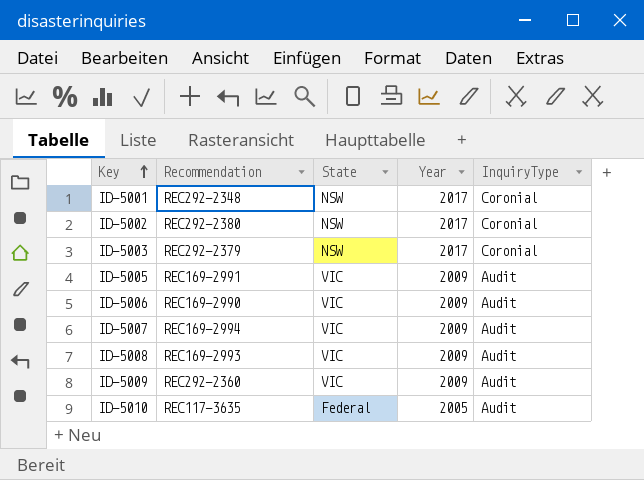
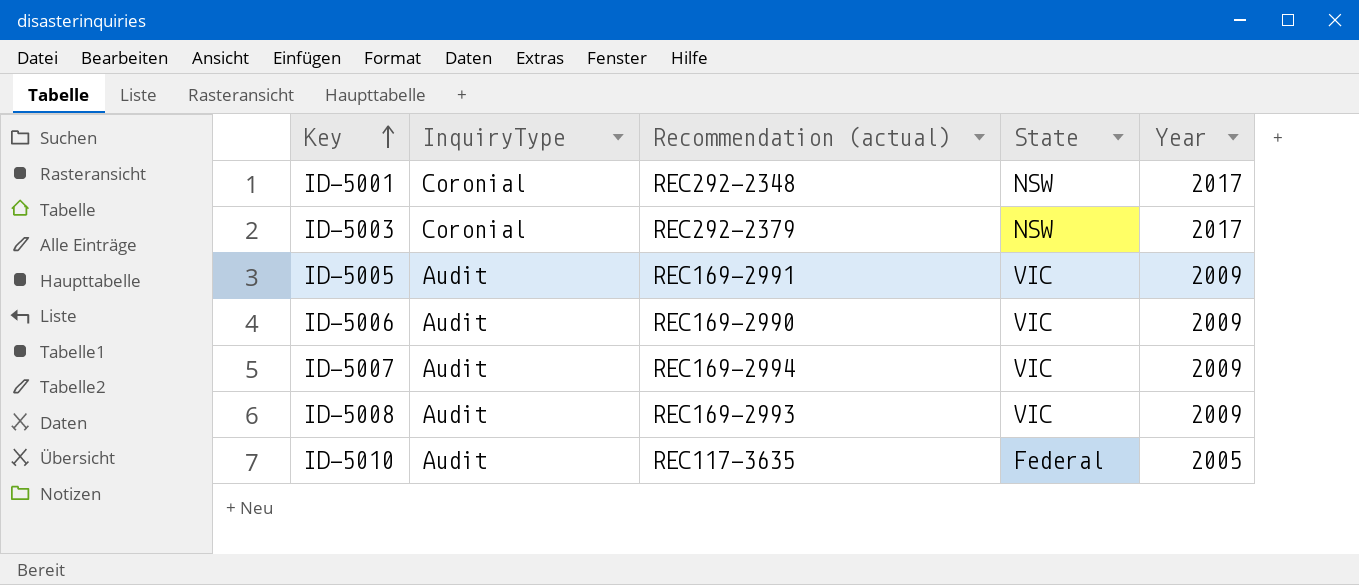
column InquiryType | position: 5 -> 2
column name: Recommendation -> Recommendation (actual)
row ID-5002: REC292-2380 | NSW | 2017 | Coronial -> none
row ID-5009: REC292-2360 | VIC | 2009 | Audit -> none

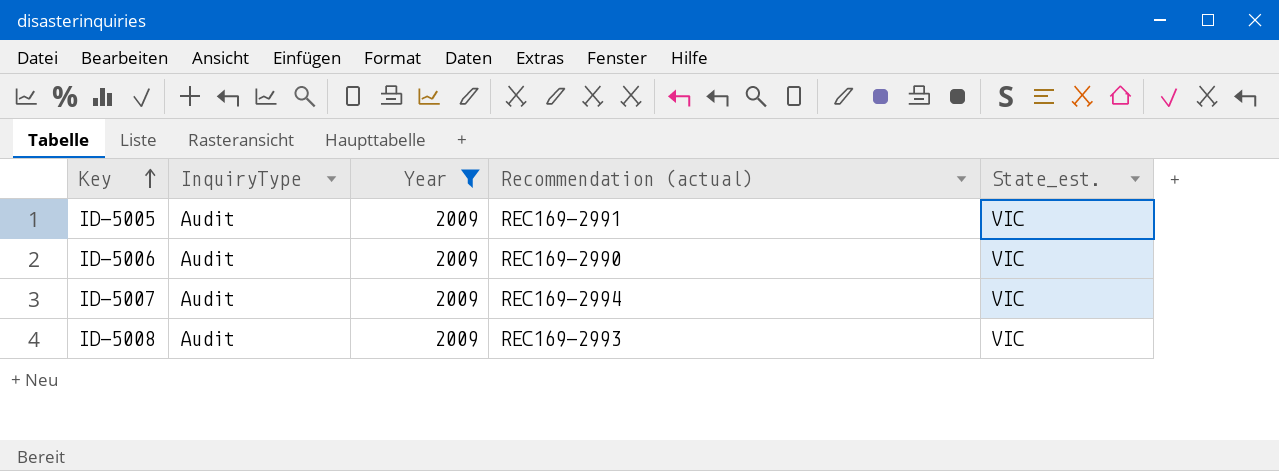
filter: none -> Year = 2009
column Year | position: 5 -> 3
column name: State -> State_est.

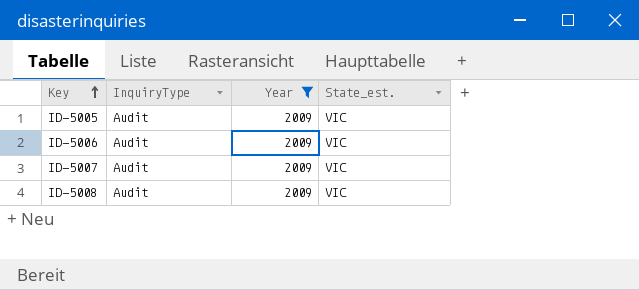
column Recommendation (actual) | position: 4 -> none

